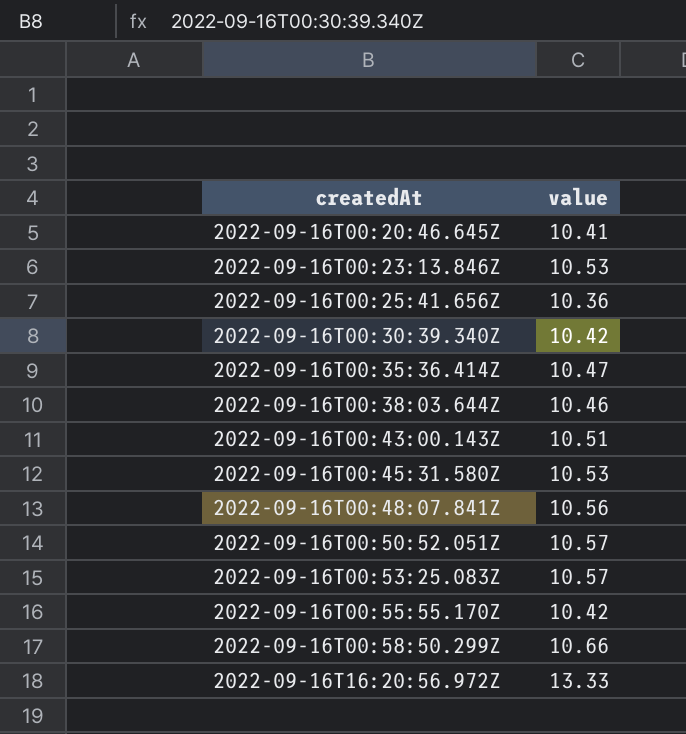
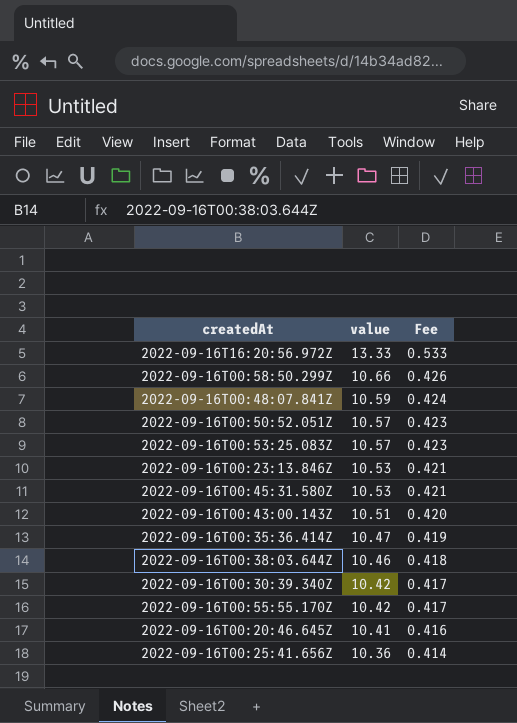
row order: createdAt ascending -> value descending
column Fee | formula: none -> [value] * 0.04
2022-09-16T00:48:07.841Z | value: 10.56 -> 10.59

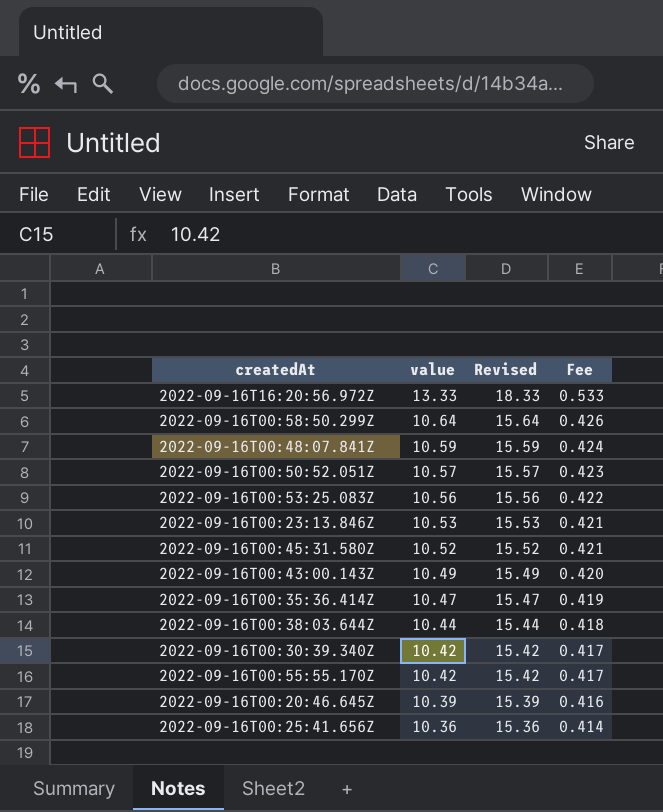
column Revised | formula: none -> [value] + 5
2022-09-16T00:58:50.299Z | value: 10.66 -> 10.64
2022-09-16T00:53:25.083Z | value: 10.57 -> 10.56
2022-09-16T00:53:25.083Z | Fee: 0.423 -> 0.422
2022-09-16T00:45:31.580Z | value: 10.53 -> 10.52
2022-09-16T00:43:00.143Z | value: 10.51 -> 10.49
2022-09-16T00:38:03.644Z | value: 10.46 -> 10.44
2022-09-16T00:20:46.645Z | value: 10.41 -> 10.39

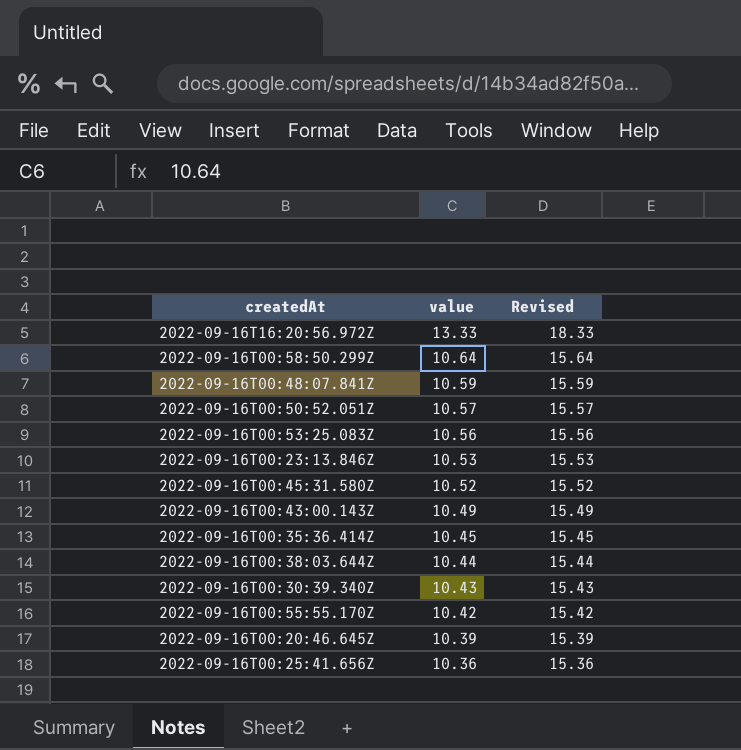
column Fee | formula: [value] * 0.04 -> none
2022-09-16T00:35:36.414Z | value: 10.47 -> 10.45
2022-09-16T00:35:36.414Z | Revised: 15.47 -> 15.45
2022-09-16T00:30:39.340Z | value: 10.42 -> 10.43
2022-09-16T00:30:39.340Z | Revised: 15.42 -> 15.43

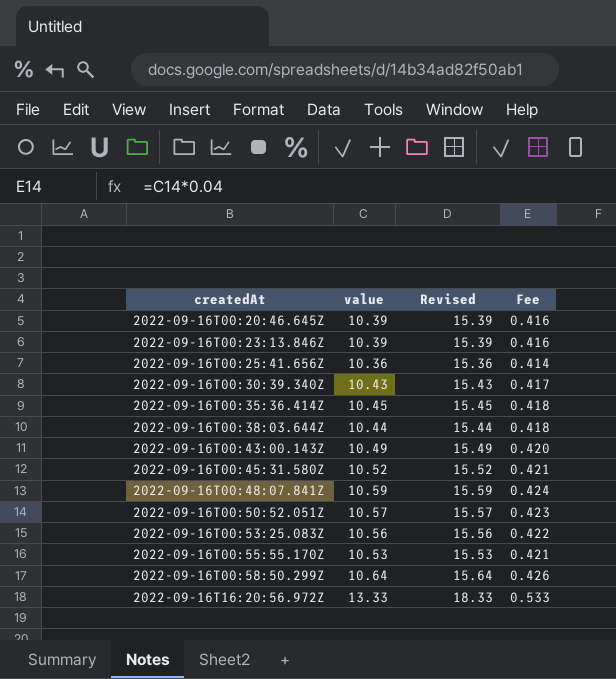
row order: value descending -> createdAt ascending
column Fee | formula: none -> [value] * 0.04
2022-09-16T00:23:13.846Z | value: 10.53 -> 10.39
2022-09-16T00:23:13.846Z | Revised: 15.53 -> 15.39
2022-09-16T00:55:55.170Z | value: 10.42 -> 10.53
2022-09-16T00:55:55.170Z | Revised: 15.42 -> 15.53

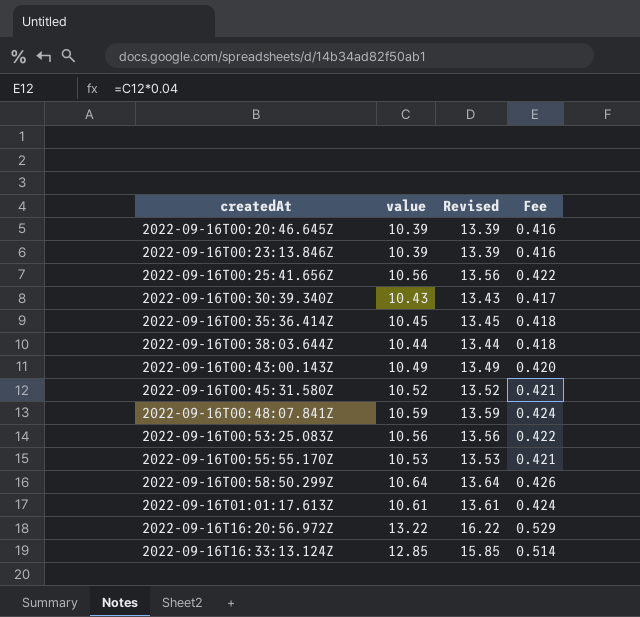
column Revised | formula: [value] + 5 -> [value] + 3
row 2022-09-16T00:50:52.051Z: 10.57 | 15.57 | 0.423 -> none
2022-09-16T00:25:41.656Z | value: 10.36 -> 10.56
2022-09-16T00:25:41.656Z | Fee: 0.414 -> 0.422
row 2022-09-16T01:01:17.613Z: none -> 10.61 | 13.61 | 0.424
2022-09-16T16:20:56.972Z | value: 13.33 -> 13.22
2022-09-16T16:20:56.972Z | Fee: 0.533 -> 0.529
row 2022-09-16T16:33:13.124Z: none -> 12.85 | 15.85 | 0.514

